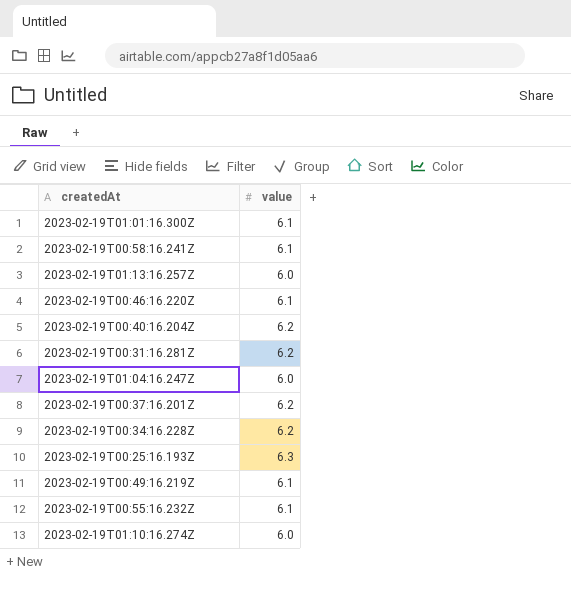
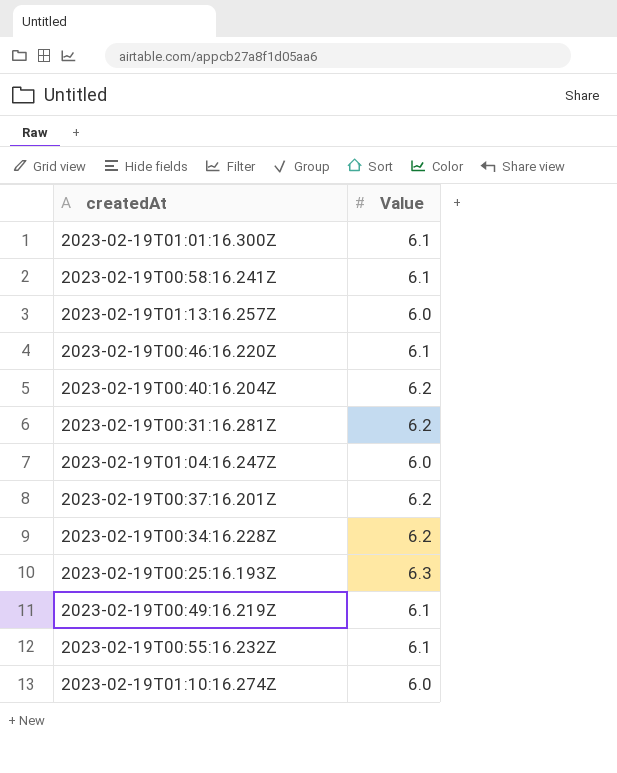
column name: value -> Value

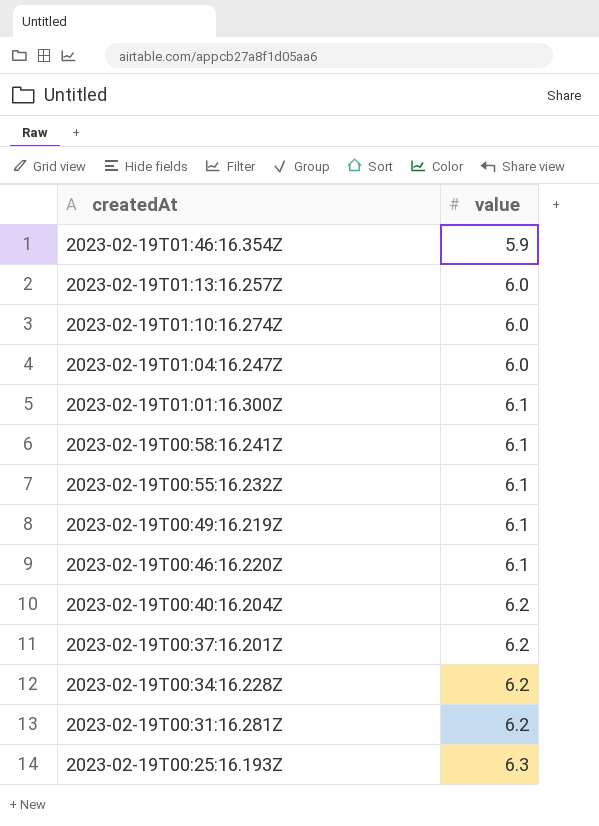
row order: none -> createdAt descending
column name: Value -> value
row 2023-02-19T01:46:16.354Z: none -> 5.9

